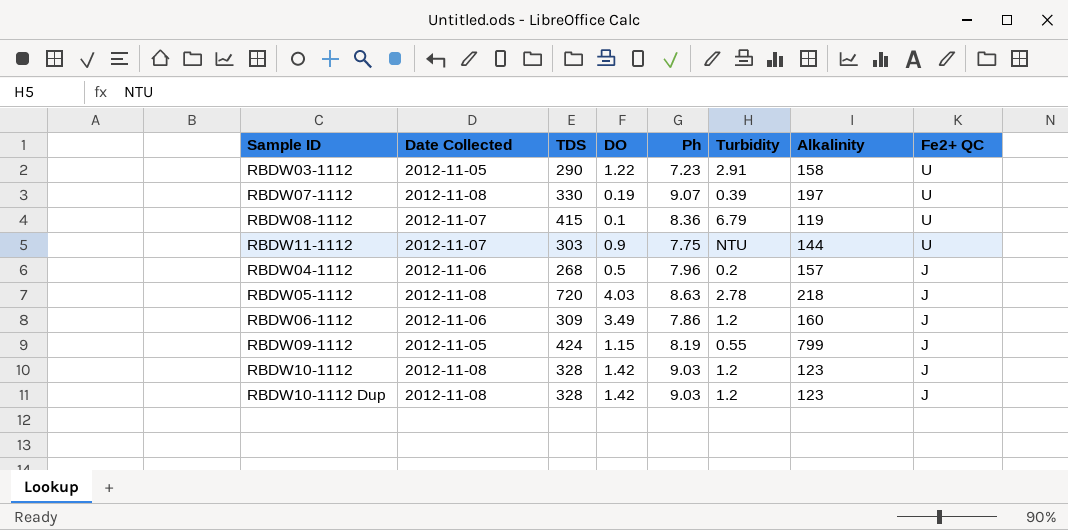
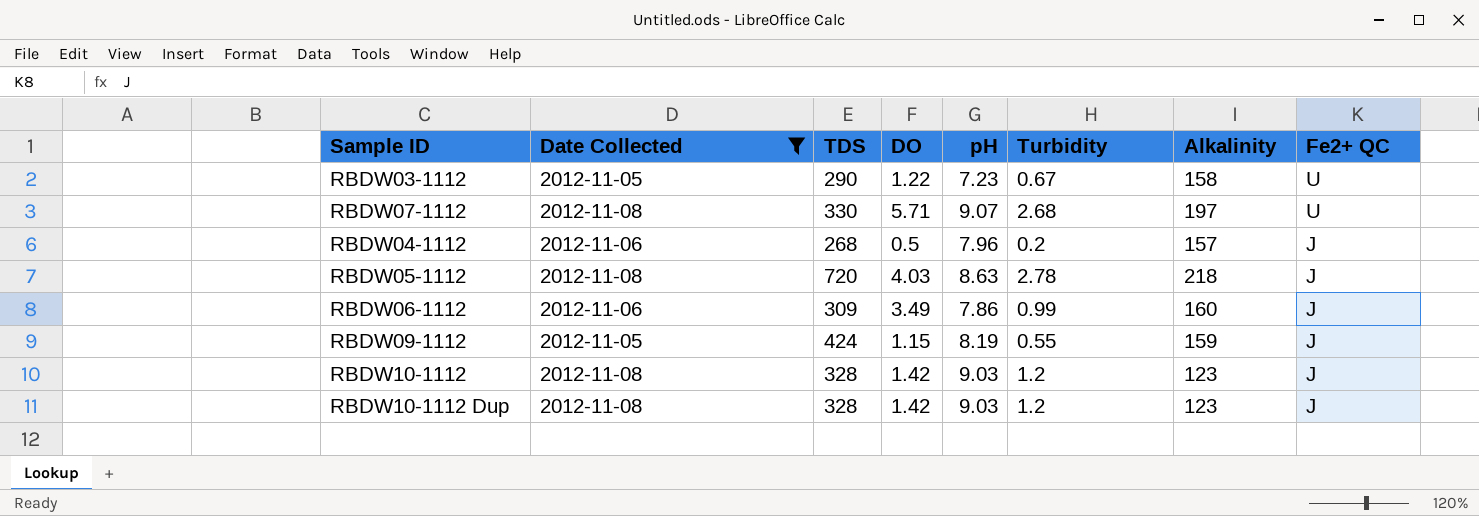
filter: none -> Date Collected != 2012-11-07
column name: Ph -> pH
RBDW03-1112 | Turbidity: 2.91 -> 0.67
RBDW07-1112 | DO: 0.19 -> 5.71
RBDW07-1112 | Turbidity: 0.39 -> 2.68
RBDW06-1112 | Turbidity: 1.2 -> 0.99
RBDW09-1112 | Alkalinity: 799 -> 159

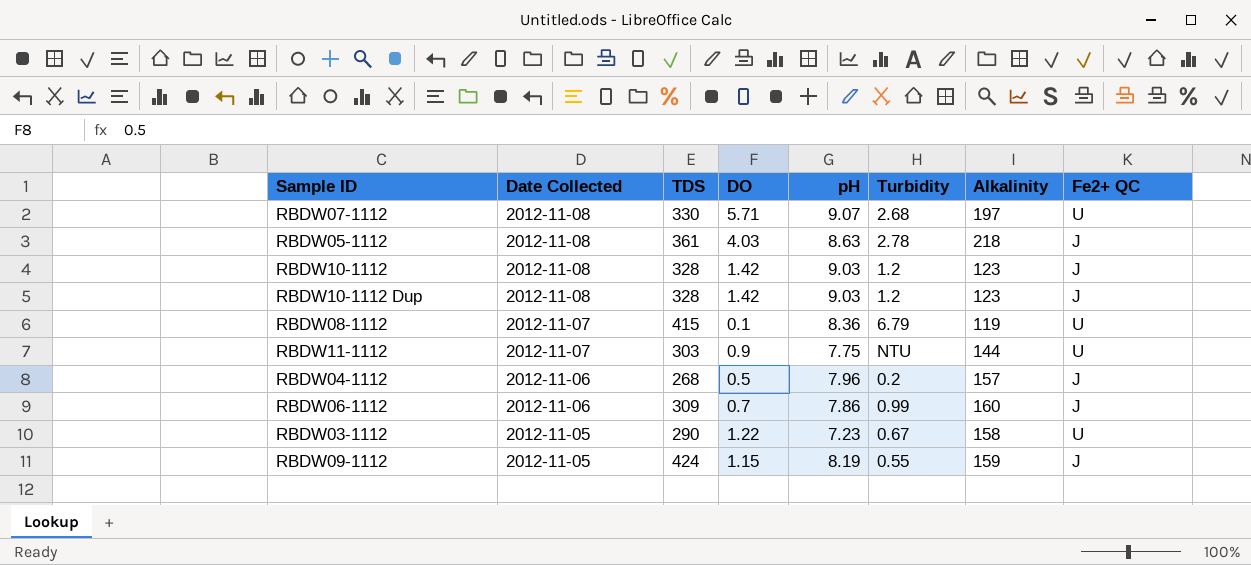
filter: Date Collected != 2012-11-07 -> none
row order: Fe2+ QC descending -> Date Collected descending
RBDW05-1112 | TDS: 720 -> 361
RBDW06-1112 | DO: 3.49 -> 0.7

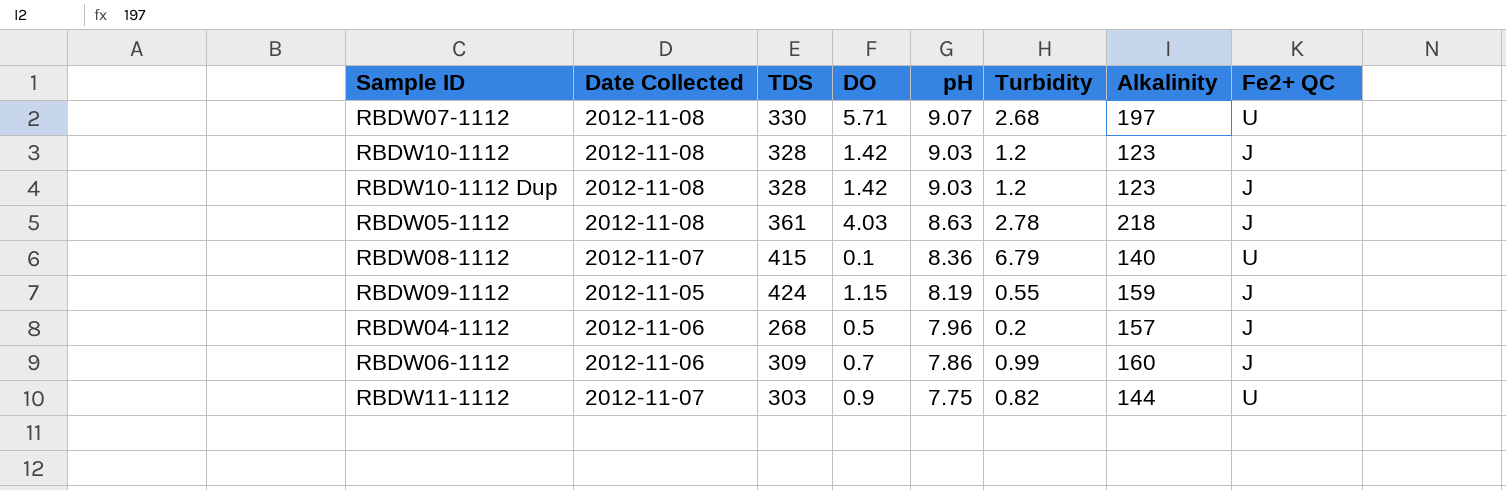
row order: Date Collected descending -> pH descending
row RBDW03-1112: 2012-11-05 | 290 | 1.22 | 7.23 | 0.67 | 158 | U -> none
RBDW08-1112 | Alkalinity: 119 -> 140
RBDW11-1112 | Turbidity: NTU -> 0.82

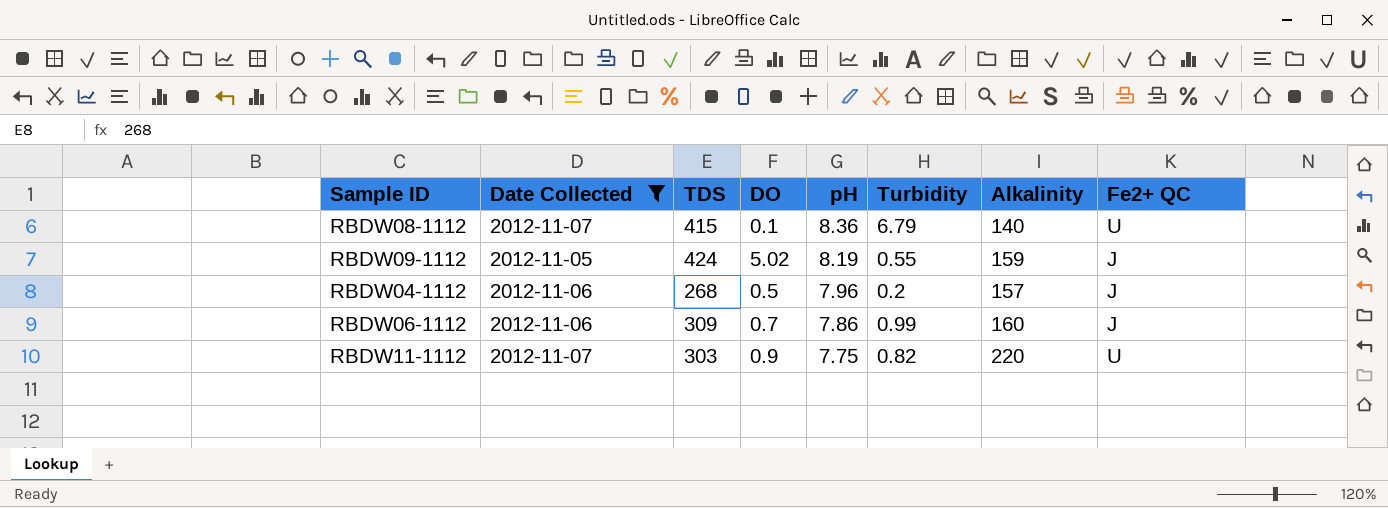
filter: none -> Date Collected != 2012-11-08
RBDW09-1112 | DO: 1.15 -> 5.02
RBDW11-1112 | Alkalinity: 144 -> 220

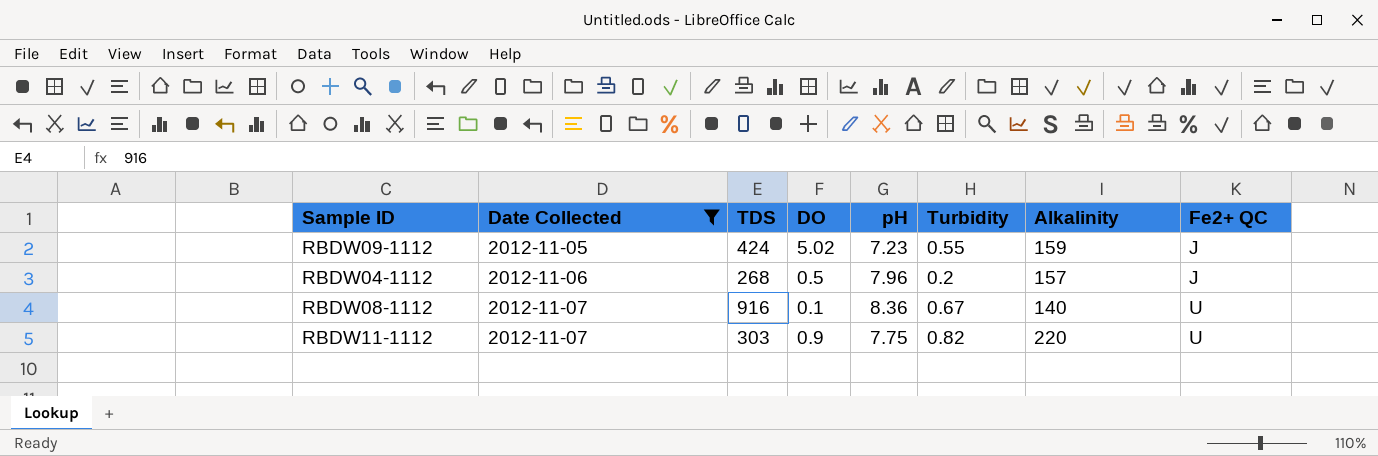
row order: pH descending -> Date Collected ascending
row RBDW06-1112: 2012-11-06 | 309 | 0.7 | 7.86 | 0.99 | 160 | J -> none
RBDW09-1112 | pH: 8.19 -> 7.23
RBDW08-1112 | TDS: 415 -> 916
RBDW08-1112 | Turbidity: 6.79 -> 0.67

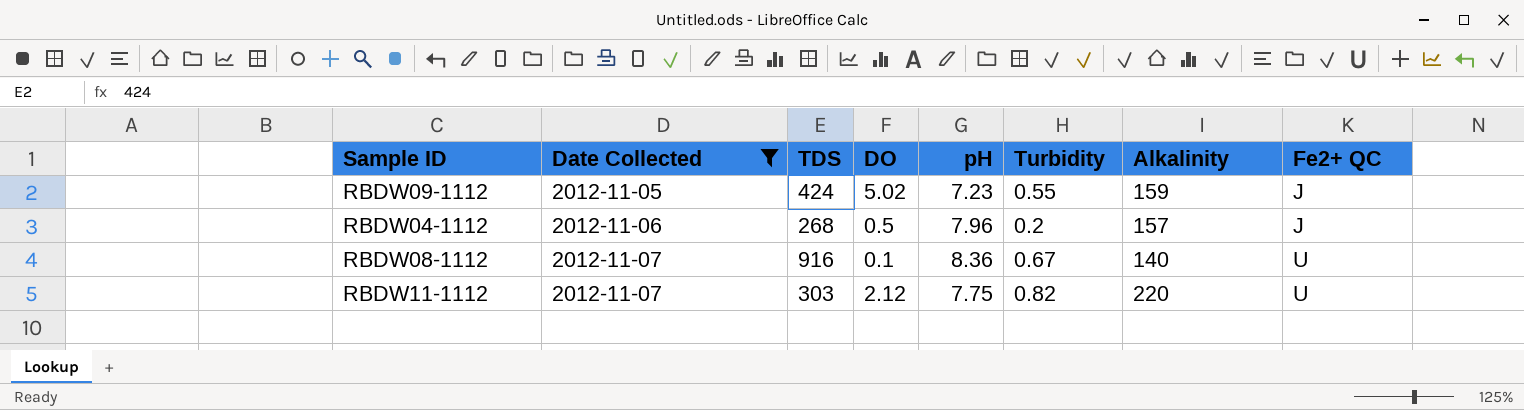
RBDW11-1112 | DO: 0.9 -> 2.12

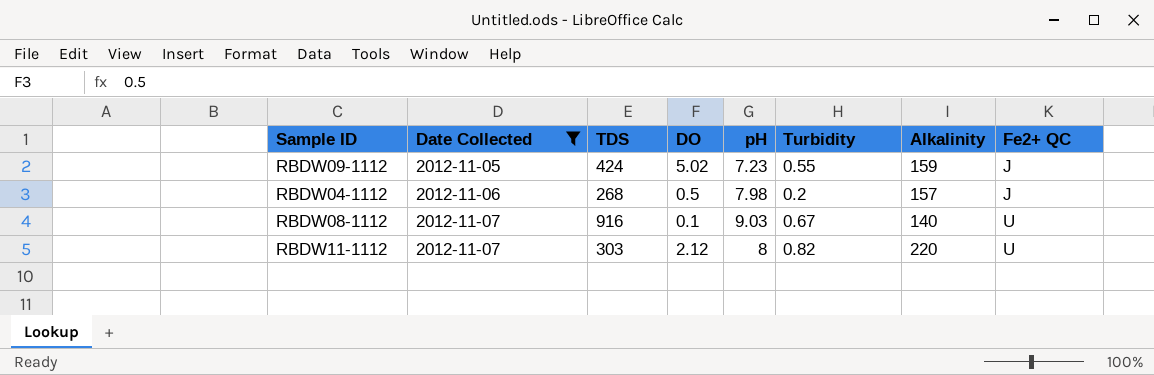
RBDW04-1112 | pH: 7.96 -> 7.98
RBDW08-1112 | pH: 8.36 -> 9.03
RBDW11-1112 | pH: 7.75 -> 8

